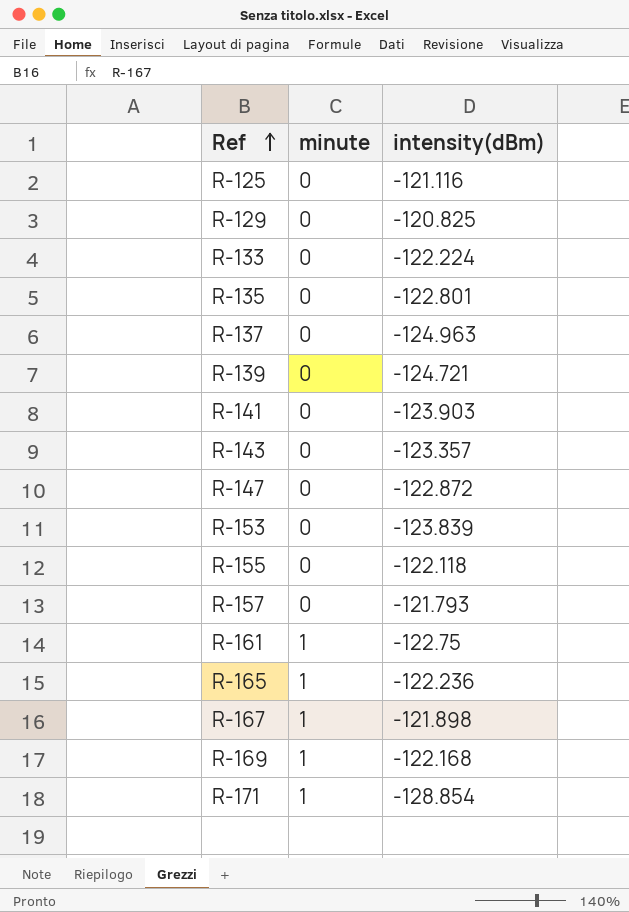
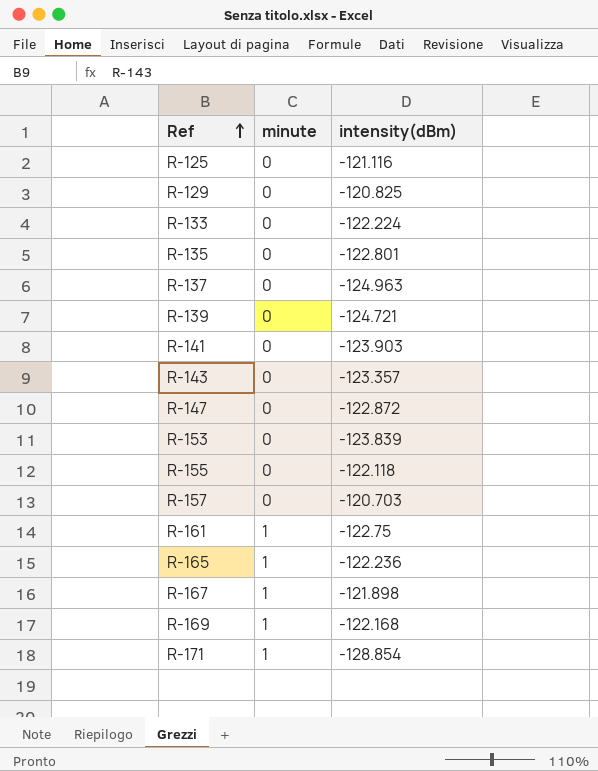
R-157 | intensity(dBm): -121.793 -> -120.703

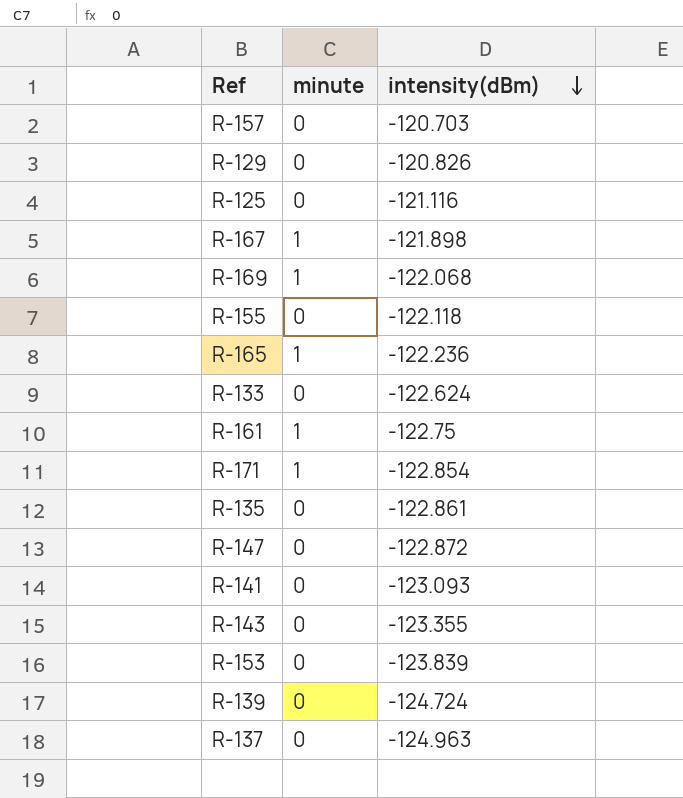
row order: Ref ascending -> intensity(dBm) descending
R-129 | intensity(dBm): -120.825 -> -120.826
R-169 | intensity(dBm): -122.168 -> -122.068
R-133 | intensity(dBm): -122.224 -> -122.624
R-171 | intensity(dBm): -128.854 -> -122.854
R-135 | intensity(dBm): -122.801 -> -122.861
R-141 | intensity(dBm): -123.903 -> -123.093
R-143 | intensity(dBm): -123.357 -> -123.355
R-139 | intensity(dBm): -124.721 -> -124.724

